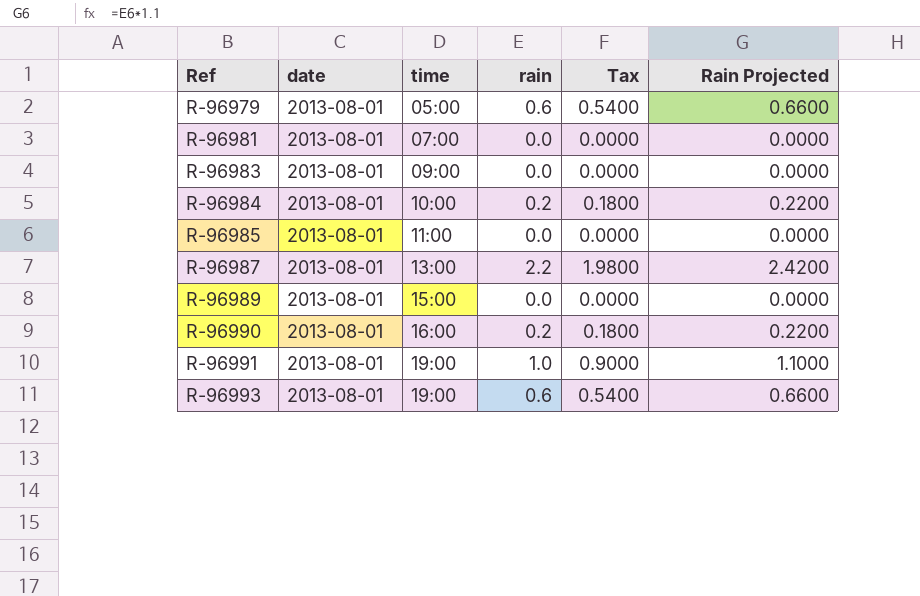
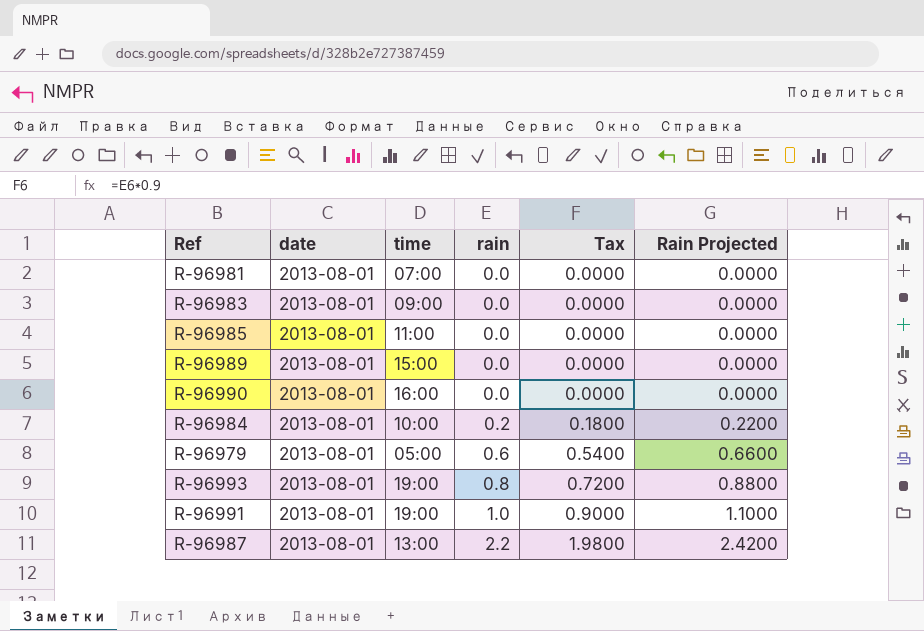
row order: Ref ascending -> rain ascending
R-96990 | rain: 0.2 -> 0.0
R-96990 | Tax: 0.1800 -> 0.0000
R-96990 | Rain Projected: 0.2200 -> 0.0000
R-96993 | rain: 0.6 -> 0.8
R-96993 | Tax: 0.5400 -> 0.7200
R-96993 | Rain Projected: 0.6600 -> 0.8800

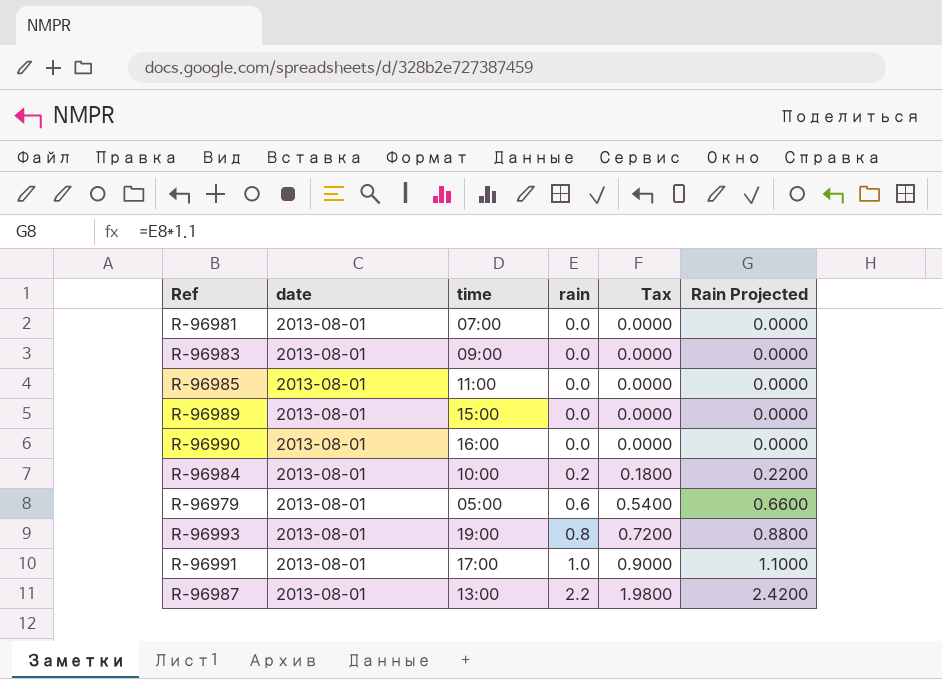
R-96991 | time: 19:00 -> 17:00

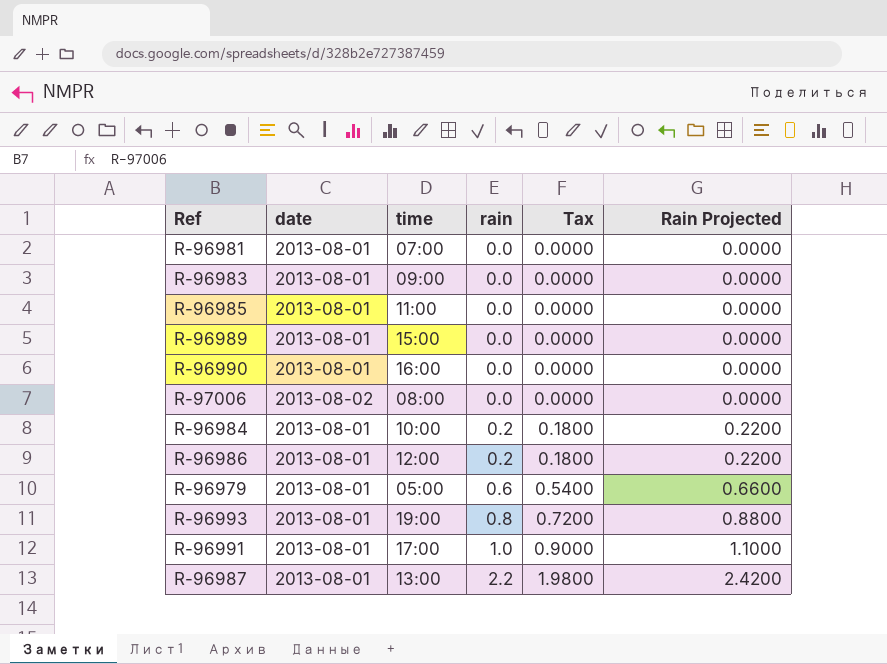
row R-97006: none -> 2013-08-02 | 08:00 | 0.0 | 0.0000 | 0.0000
row R-96986: none -> 2013-08-01 | 12:00 | 0.2 | 0.1800 | 0.2200

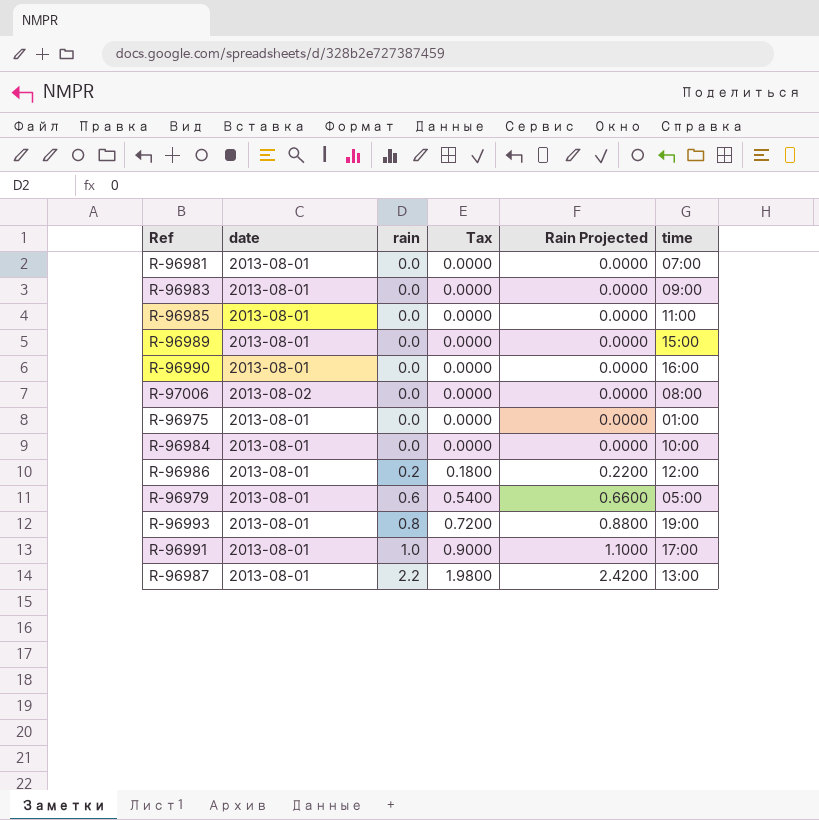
column time | position: 3 -> 6
row R-96975: none -> 2013-08-01 | 0.0 | 0.0000 | 0.0000 | 01:00
R-96984 | rain: 0.2 -> 0.0
R-96984 | Tax: 0.1800 -> 0.0000
R-96984 | Rain Projected: 0.2200 -> 0.0000

